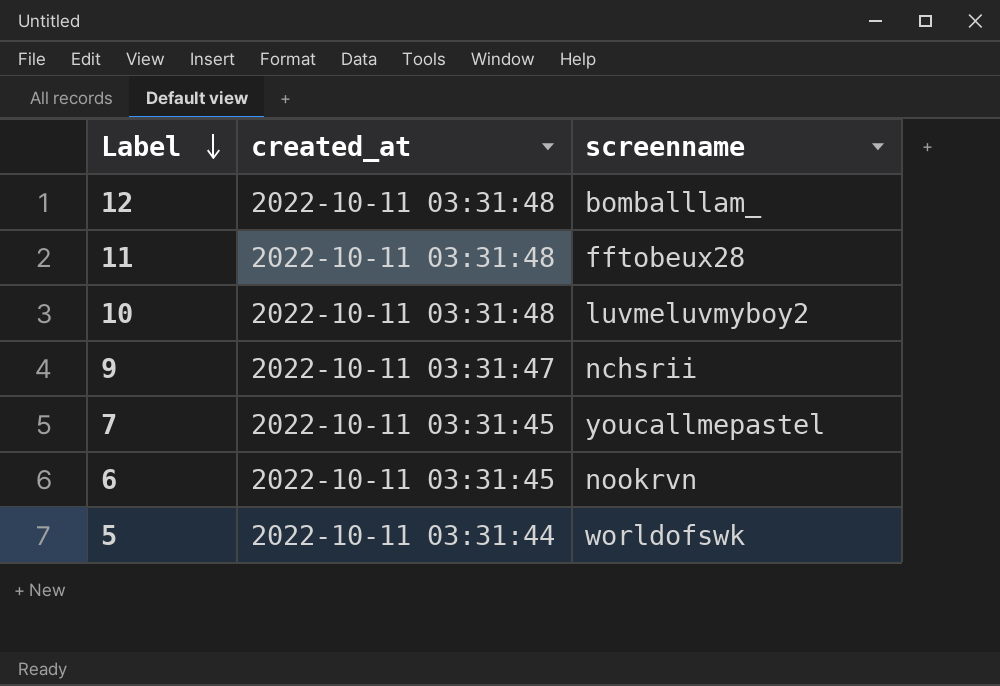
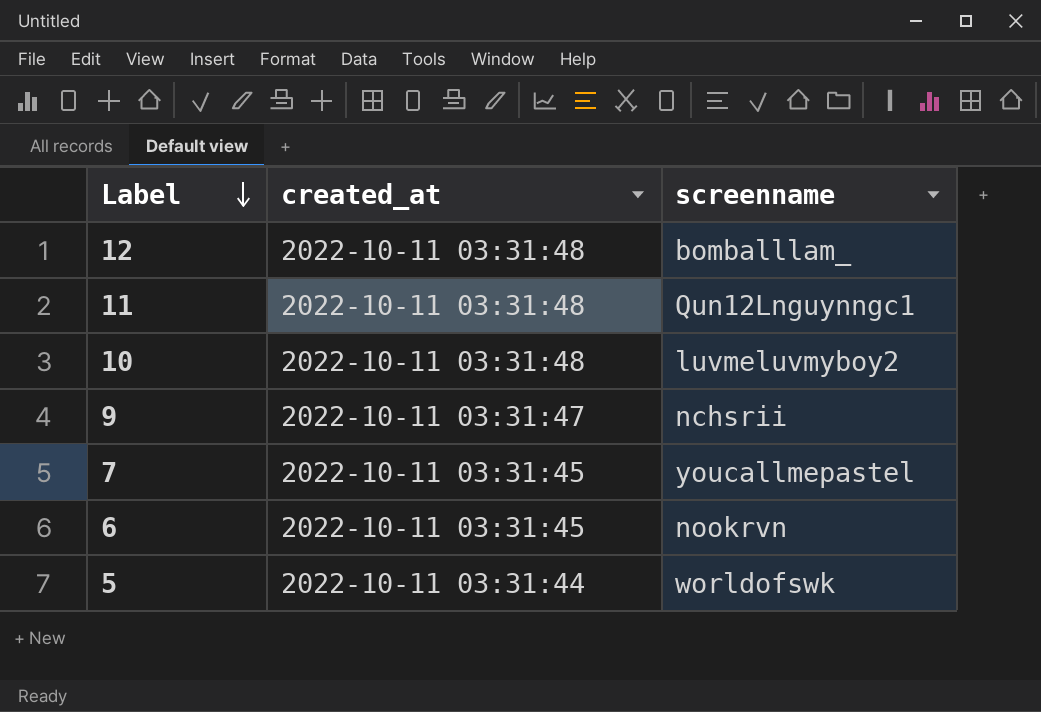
11 | screenname: fftobeux28 -> Qun12Lnguynngc1

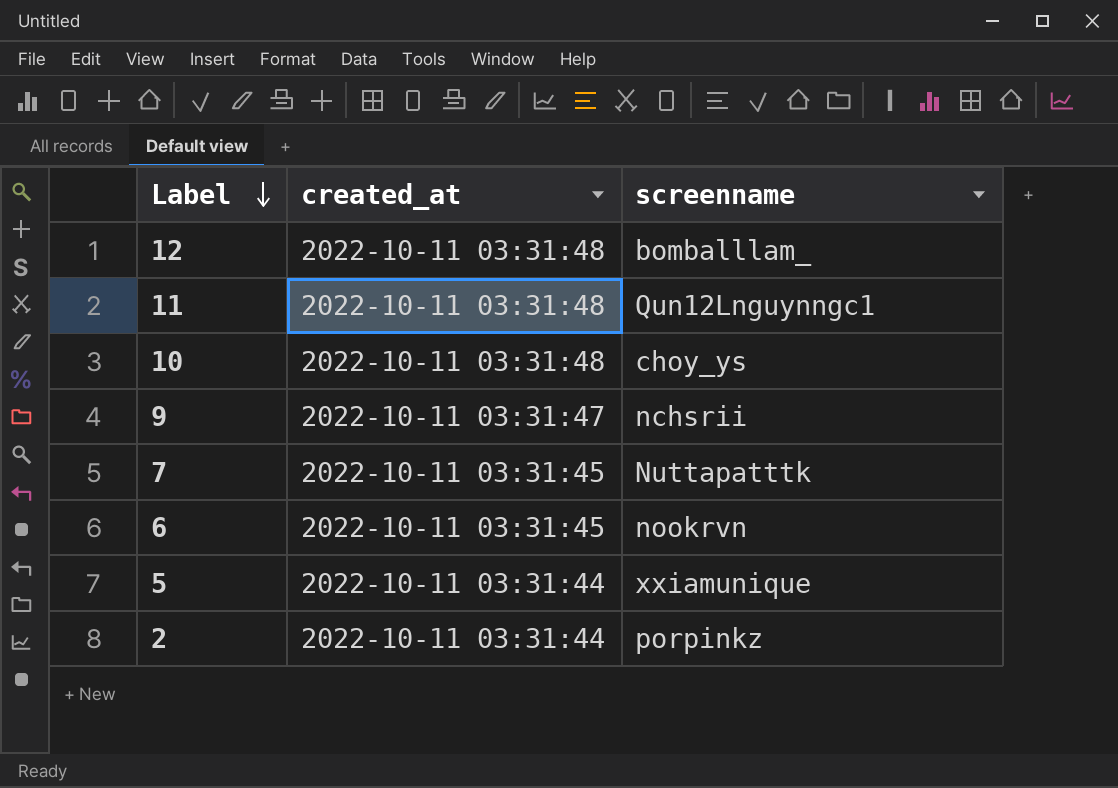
10 | screenname: luvmeluvmyboy2 -> choy_ys
7 | screenname: youcallmepastel -> Nuttapatttk
5 | screenname: worldofswk -> xxiamunique
row 2: none -> 2022-10-11 03:31:44 | porpinkz

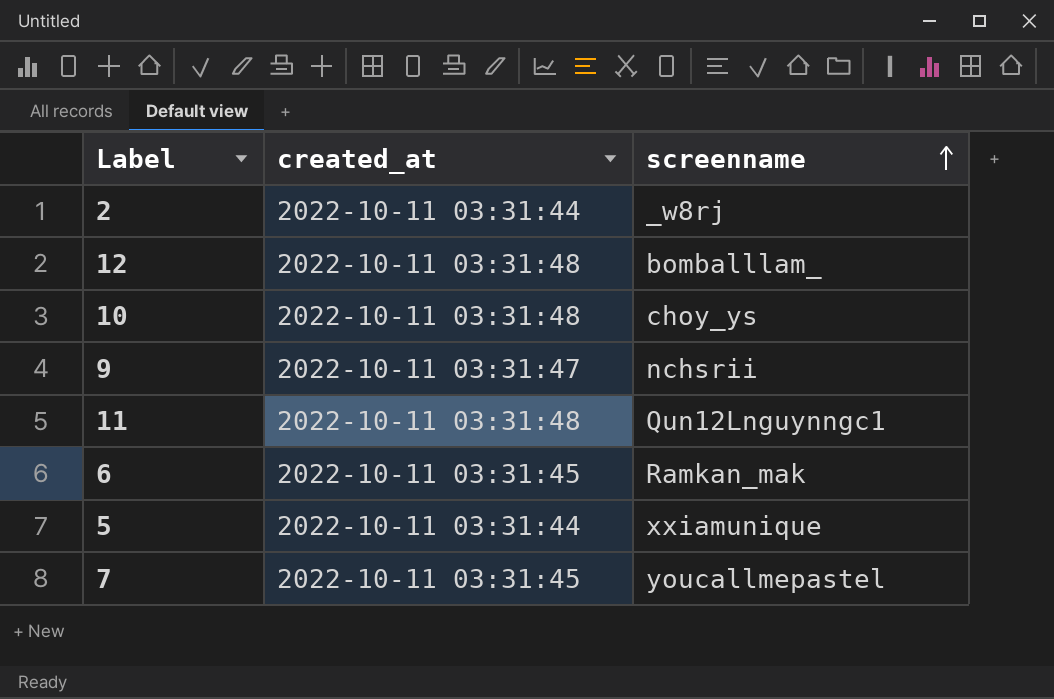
row order: Label descending -> screenname ascending
2 | screenname: porpinkz -> _w8rj
6 | screenname: nookrvn -> Ramkan_mak
7 | screenname: Nuttapatttk -> youcallmepastel

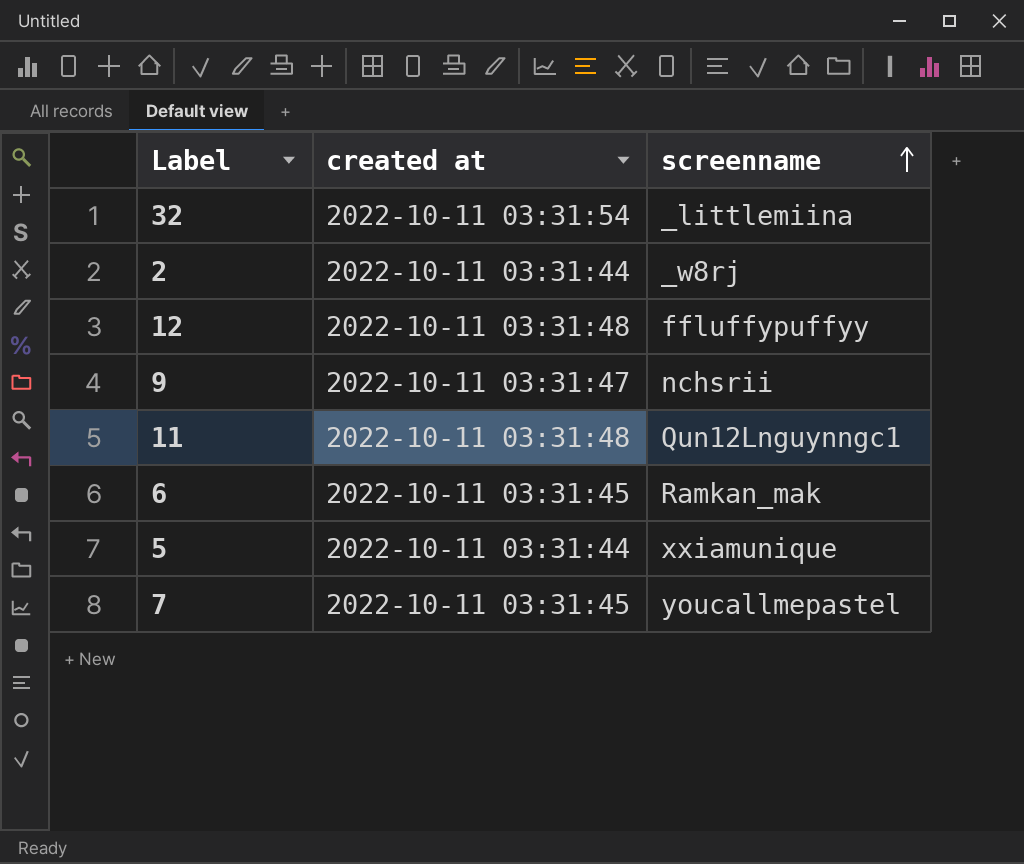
column name: created_at -> created at
row 10: 2022-10-11 03:31:48 | choy_ys -> none
row 32: none -> 2022-10-11 03:31:54 | _littlemiina
12 | screenname: bomballlam_ -> ffluffypuffyy

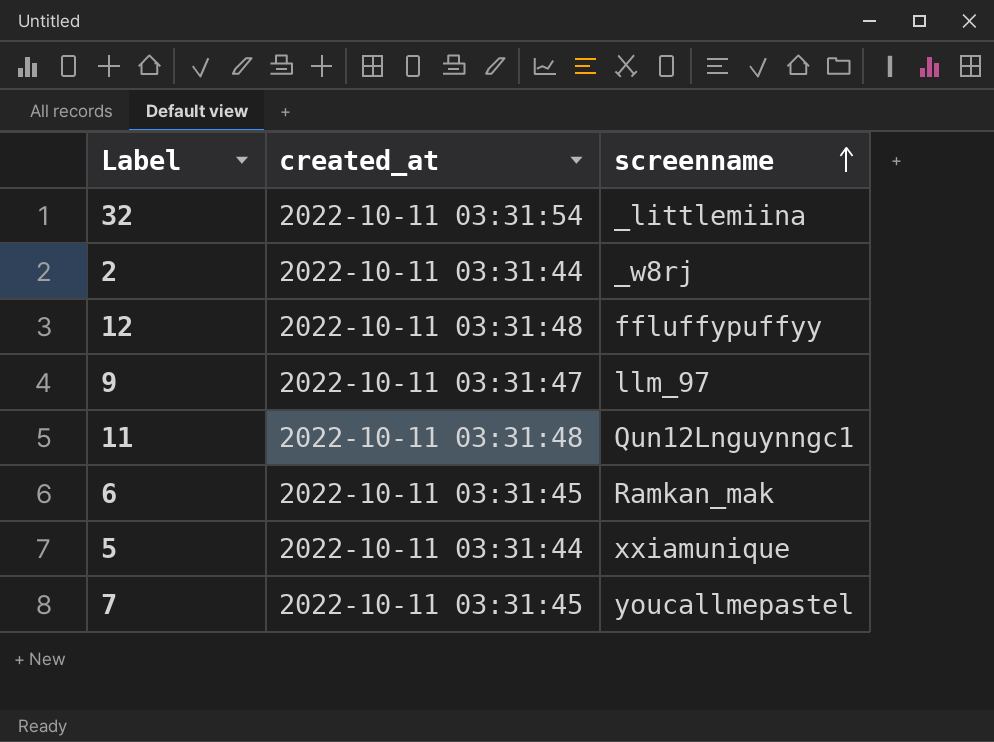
column name: created at -> created_at
9 | screenname: nchsrii -> llm_97

